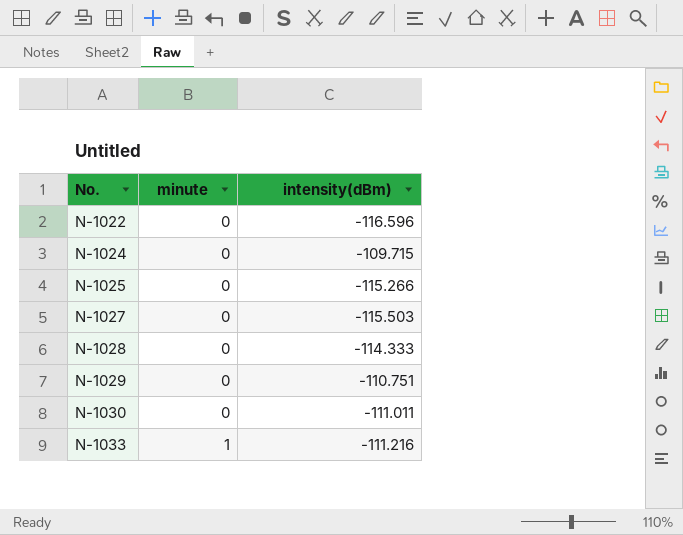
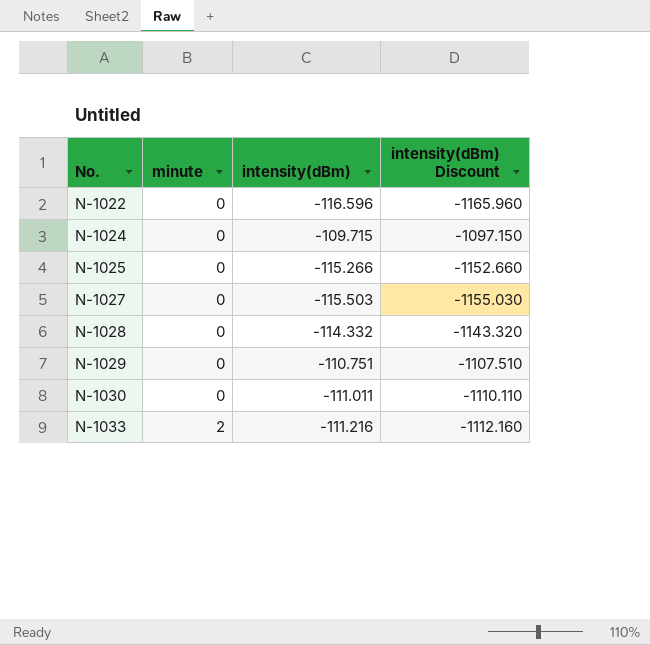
column intensity(dBm) Discount | formula: none -> [intensity(dBm)] * 10
N-1028 | intensity(dBm): -114.333 -> -114.332
N-1033 | minute: 1 -> 2

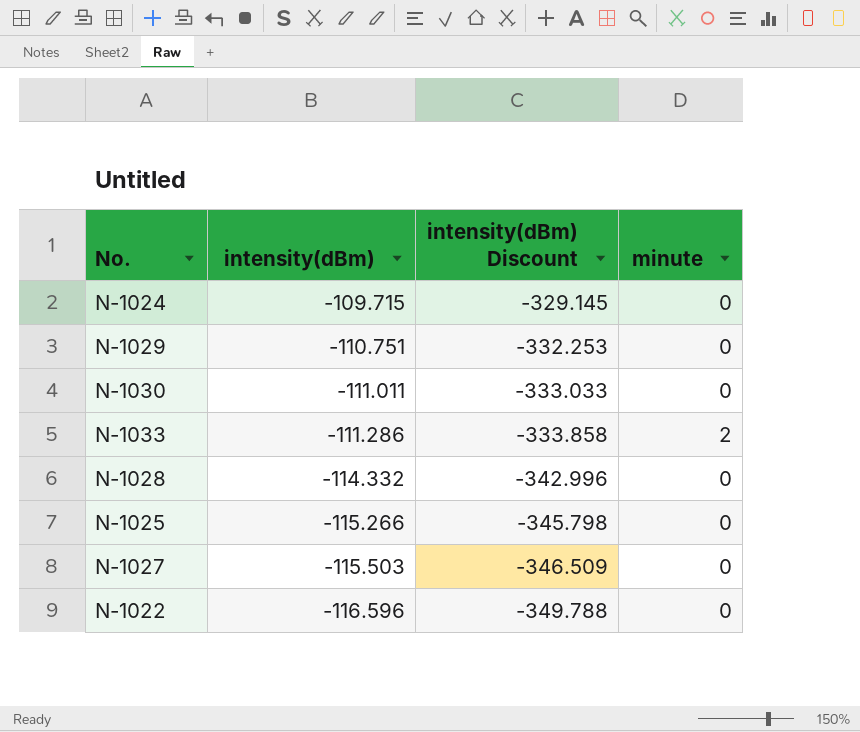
row order: No. ascending -> intensity(dBm) descending
column intensity(dBm) Discount | formula: [intensity(dBm)] * 10 -> [intensity(dBm)] * 3
column minute | position: 2 -> 4
N-1033 | intensity(dBm): -111.216 -> -111.286

